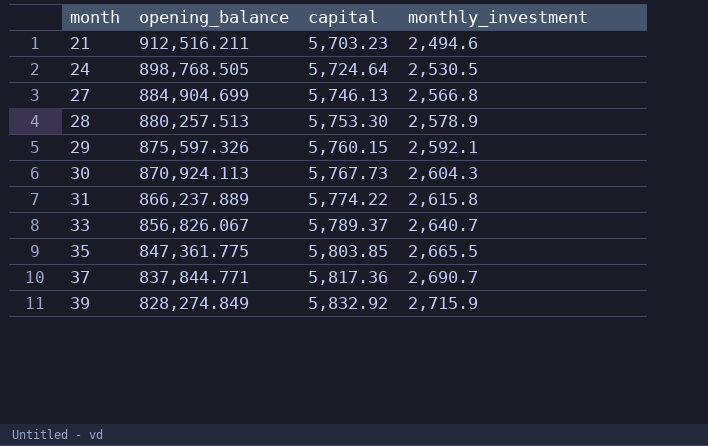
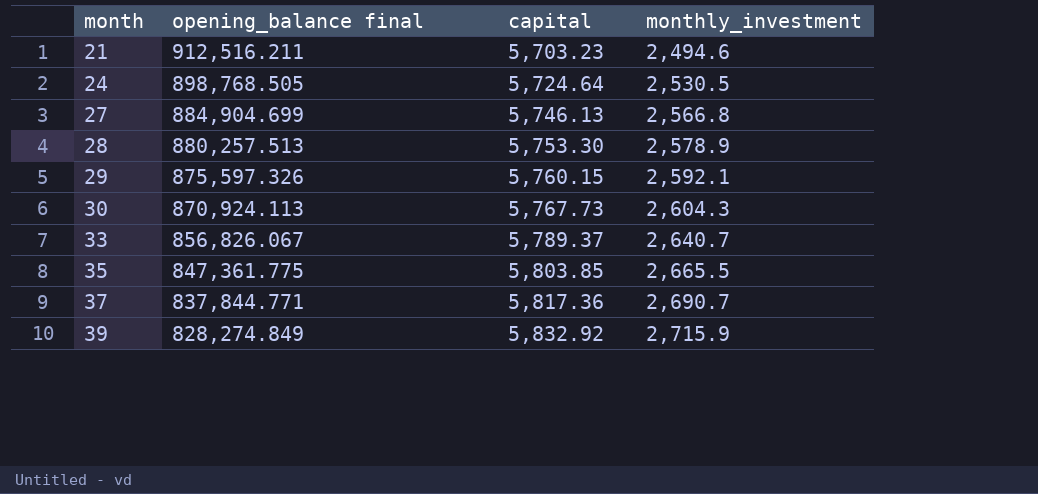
column name: opening_balance -> opening_balance final
row 31: 866,237.889 | 5,774.22 | 2,615.8 -> none

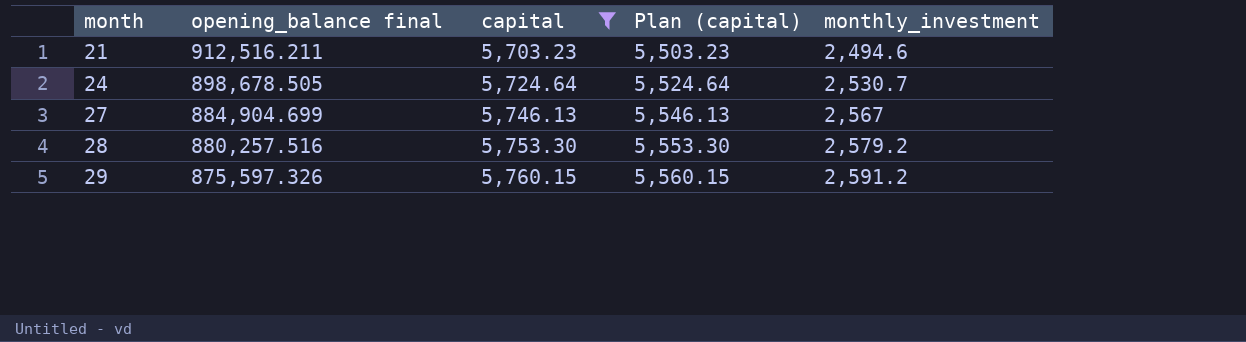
filter: none -> capital <= 5,760.15
column Plan (capital) | formula: none -> [capital] - 200
24 | opening_balance final: 898,768.505 -> 898,678.505
24 | monthly_investment: 2,530.5 -> 2,530.7
27 | monthly_investment: 2,566.8 -> 2,567
28 | opening_balance final: 880,257.513 -> 880,257.516
28 | monthly_investment: 2,578.9 -> 2,579.2
29 | monthly_investment: 2,592.1 -> 2,591.2

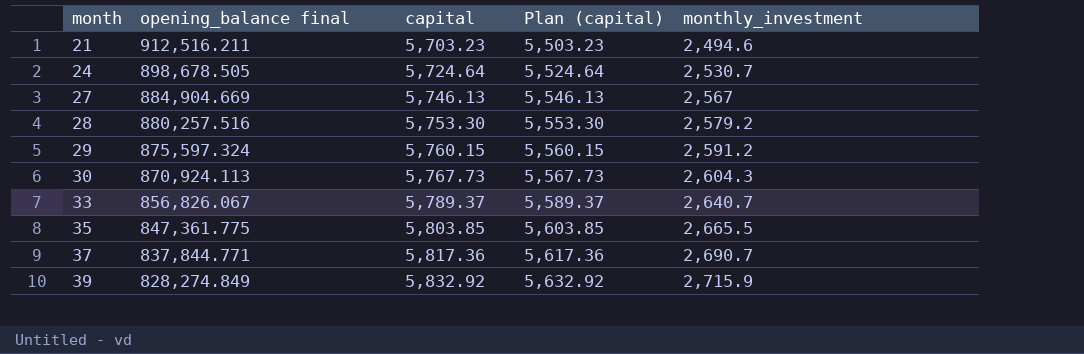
filter: capital <= 5,760.15 -> none
27 | opening_balance final: 884,904.699 -> 884,904.669
29 | opening_balance final: 875,597.326 -> 875,597.324

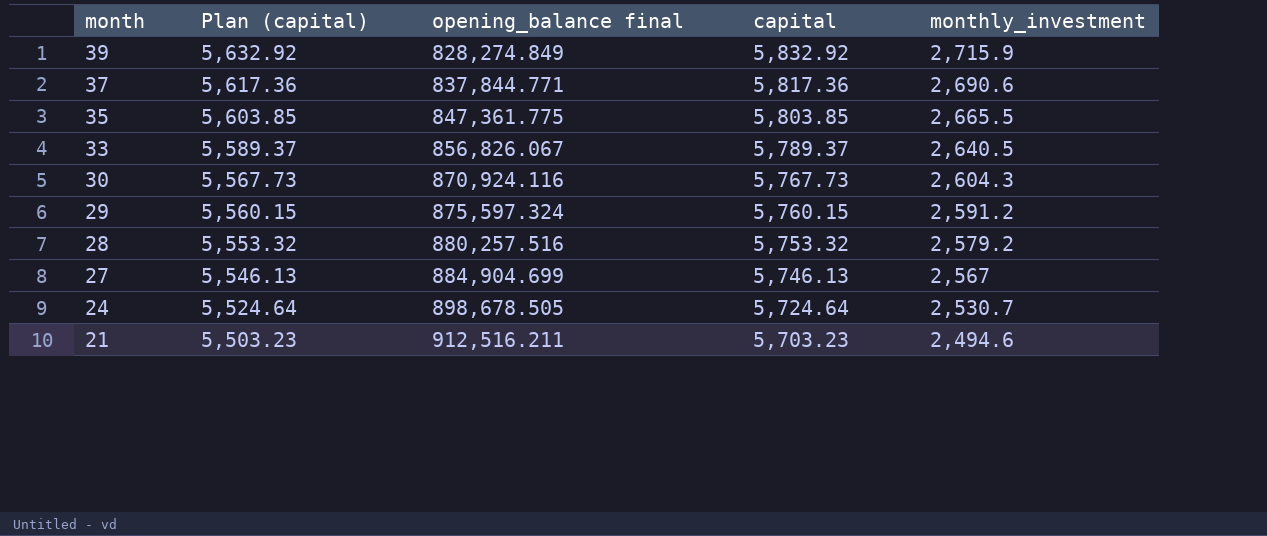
row order: month ascending -> month descending
column Plan (capital) | position: 4 -> 2
37 | monthly_investment: 2,690.7 -> 2,690.6
33 | monthly_investment: 2,640.7 -> 2,640.5
30 | opening_balance final: 870,924.113 -> 870,924.116
28 | Plan (capital): 5,553.30 -> 5,553.32
28 | capital: 5,753.30 -> 5,753.32
27 | opening_balance final: 884,904.669 -> 884,904.699

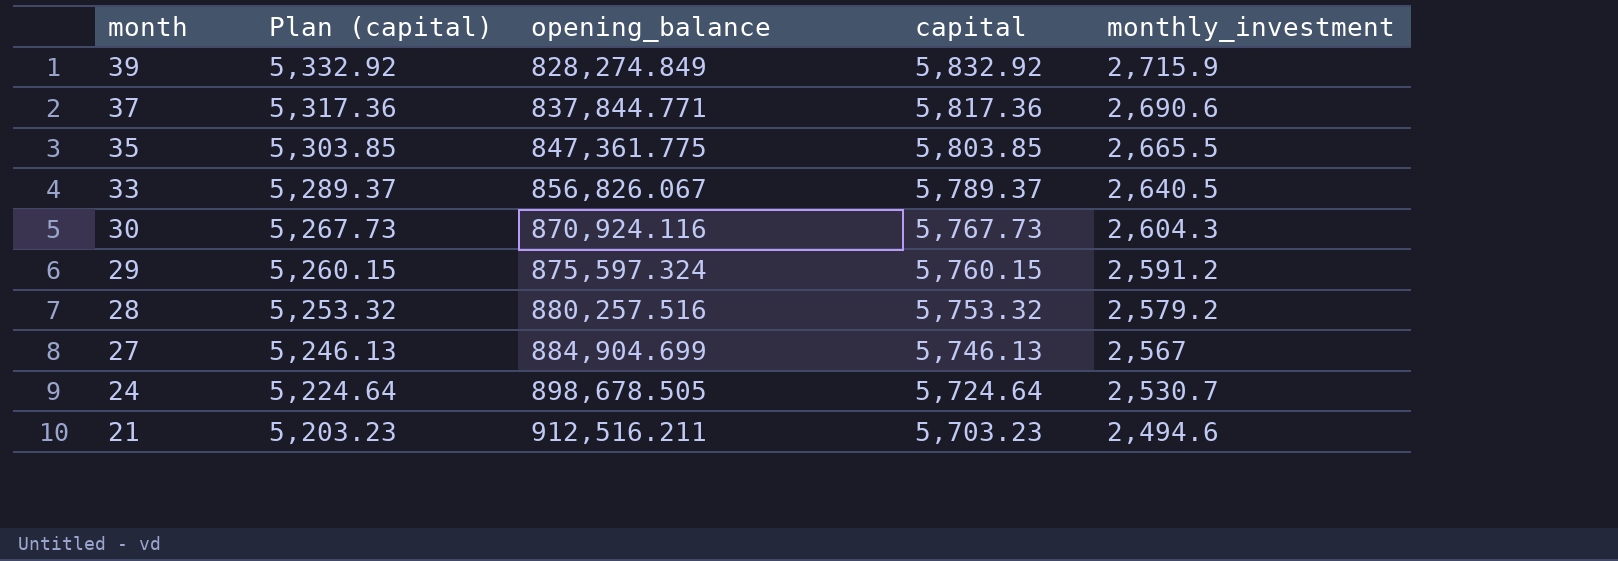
column Plan (capital) | formula: [capital] - 200 -> [capital] - 500
column name: opening_balance final -> opening_balance

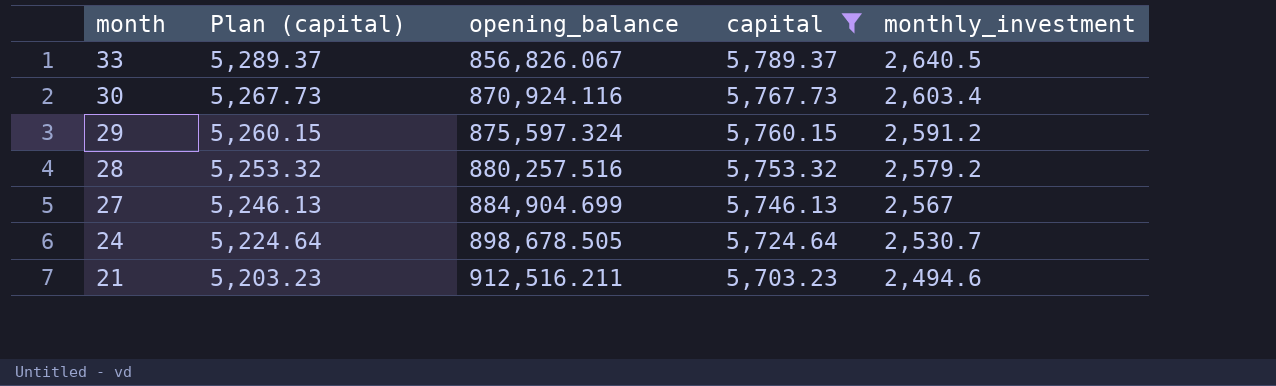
filter: none -> capital <= 5,789.37
30 | monthly_investment: 2,604.3 -> 2,603.4

